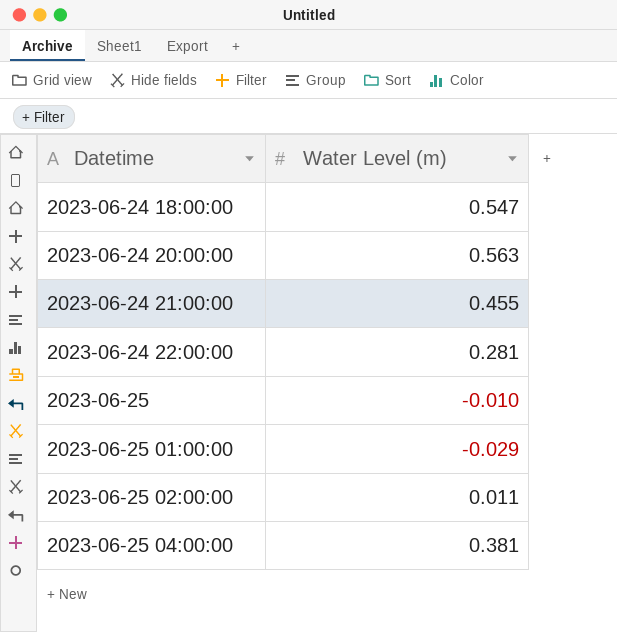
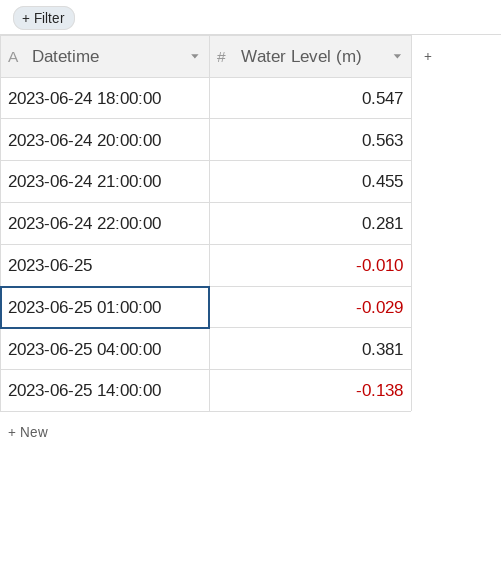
row 2023-06-25 02:00:00: 0.011 -> none
row 2023-06-25 14:00:00: none -> -0.138

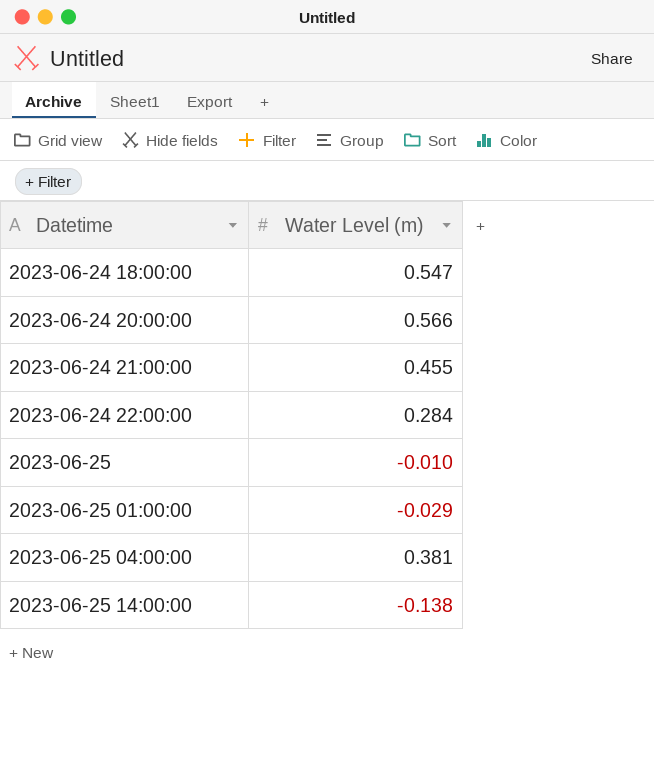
2023-06-24 20:00:00 | Water Level (m): 0.563 -> 0.566
2023-06-24 22:00:00 | Water Level (m): 0.281 -> 0.284

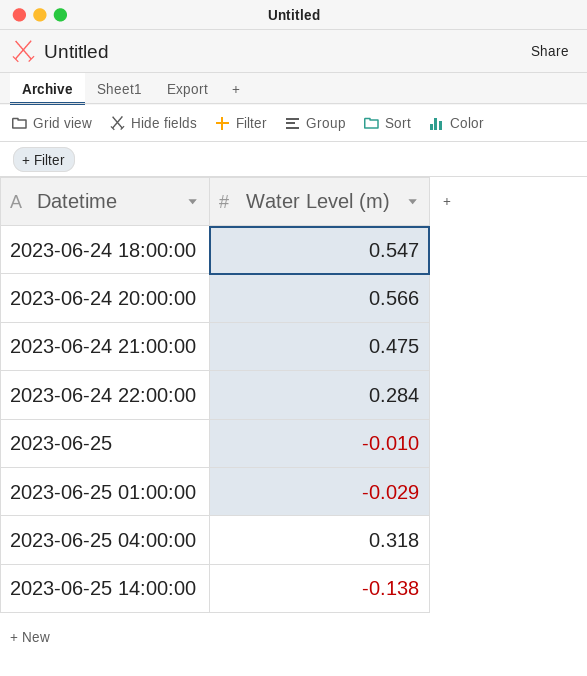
2023-06-24 21:00:00 | Water Level (m): 0.455 -> 0.475
2023-06-25 04:00:00 | Water Level (m): 0.381 -> 0.318

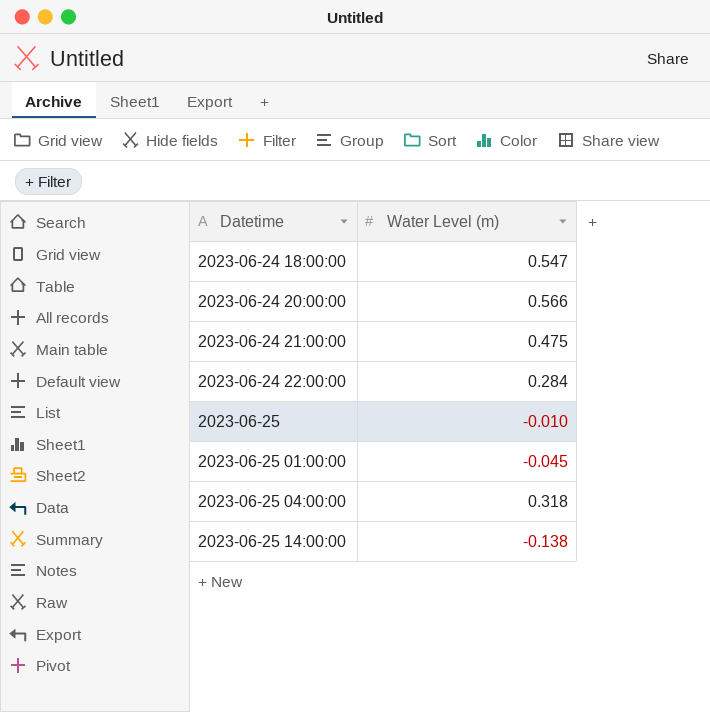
2023-06-25 01:00:00 | Water Level (m): -0.029 -> -0.045

